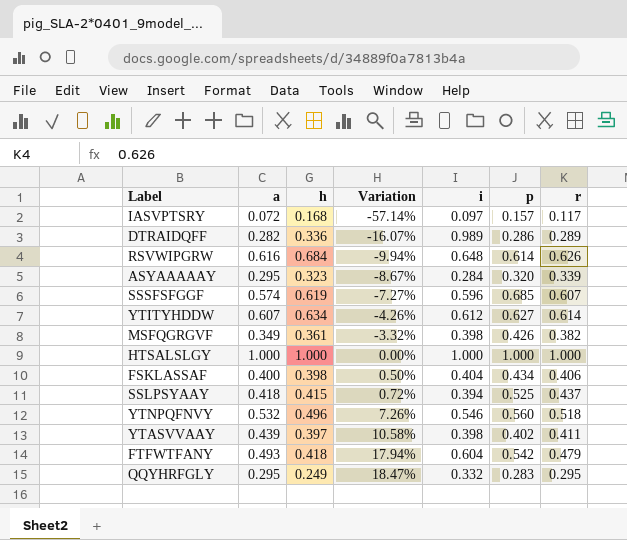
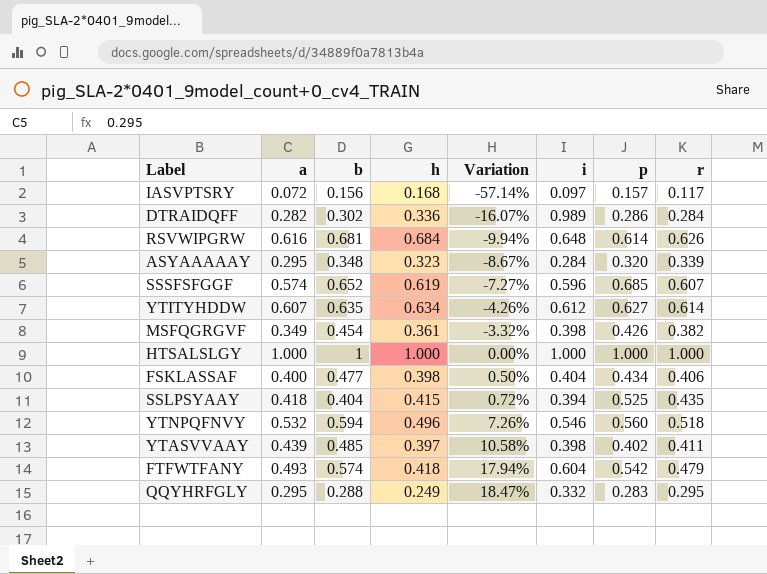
column b | position: none -> 3
DTRAIDQFF | r: 0.289 -> 0.284
SSLPSYAAY | r: 0.437 -> 0.435

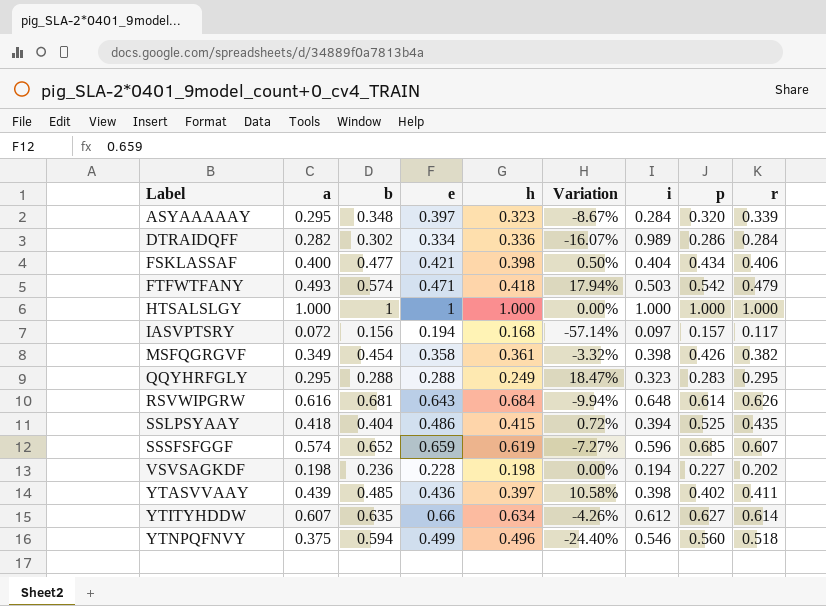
row order: Variation ascending -> Label ascending
column e | position: none -> 4
FTFWTFANY | i: 0.604 -> 0.503
QQYHRFGLY | i: 0.332 -> 0.323
row VSVSAGKDF: none -> 0.198 | 0.236 | 0.228 | 0.198 | 0.00% | 0.194 | 0.227 | 0.202
YTNPQFNVY | a: 0.532 -> 0.375
YTNPQFNVY | Variation: 7.26% -> -24.40%

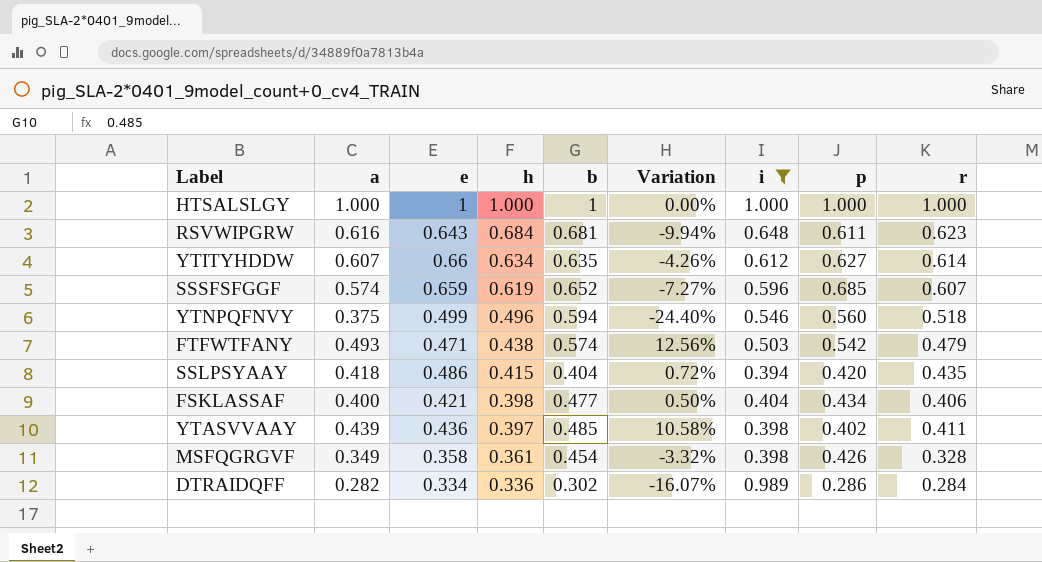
filter: none -> i >= 0.394
row order: Label ascending -> h descending
column b | position: 3 -> 5
RSVWIPGRW | p: 0.614 -> 0.611
RSVWIPGRW | r: 0.626 -> 0.623
FTFWTFANY | h: 0.418 -> 0.438
FTFWTFANY | Variation: 17.94% -> 12.56%
SSLPSYAAY | p: 0.525 -> 0.420
MSFQGRGVF | r: 0.382 -> 0.328

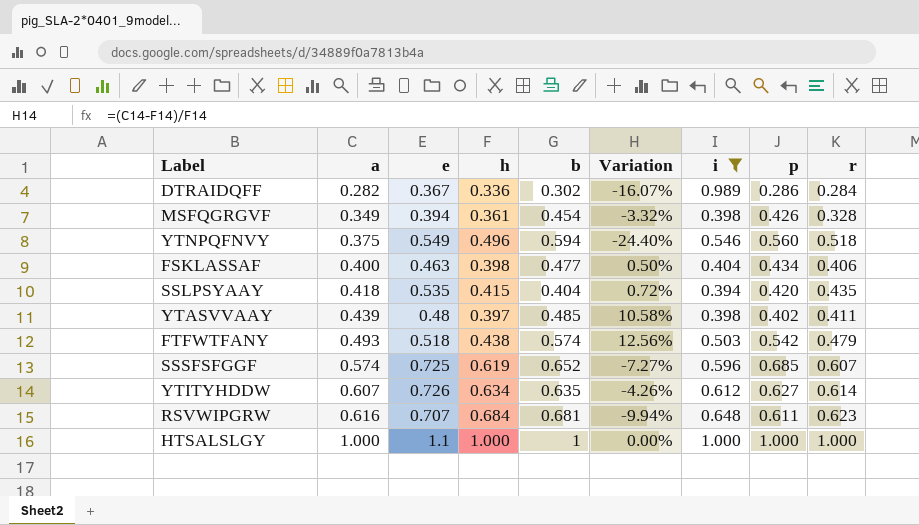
row order: h descending -> a ascending
DTRAIDQFF | e: 0.334 -> 0.367
MSFQGRGVF | e: 0.358 -> 0.394
YTNPQFNVY | e: 0.499 -> 0.549
FSKLASSAF | e: 0.421 -> 0.463
SSLPSYAAY | e: 0.486 -> 0.535
YTASVVAAY | e: 0.436 -> 0.48
FTFWTFANY | e: 0.471 -> 0.518
SSSFSFGGF | e: 0.659 -> 0.725
YTITYHDDW | e: 0.66 -> 0.726
RSVWIPGRW | e: 0.643 -> 0.707
HTSALSLGY | e: 1 -> 1.1

